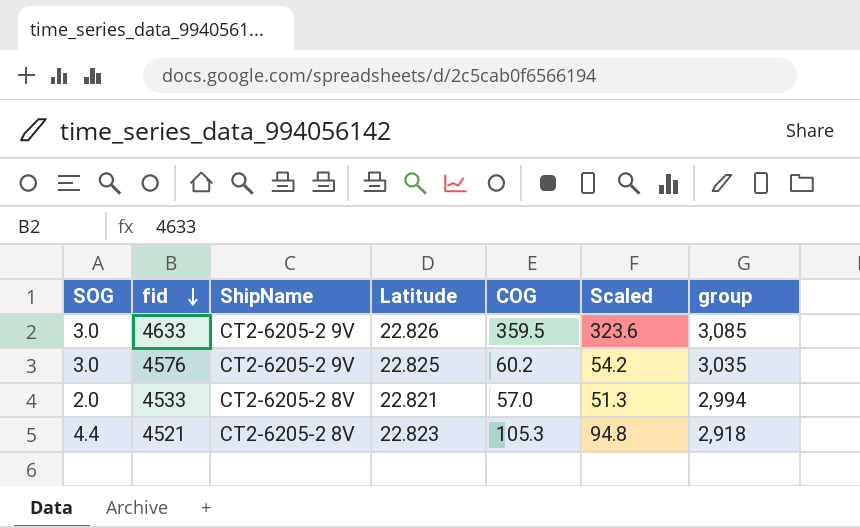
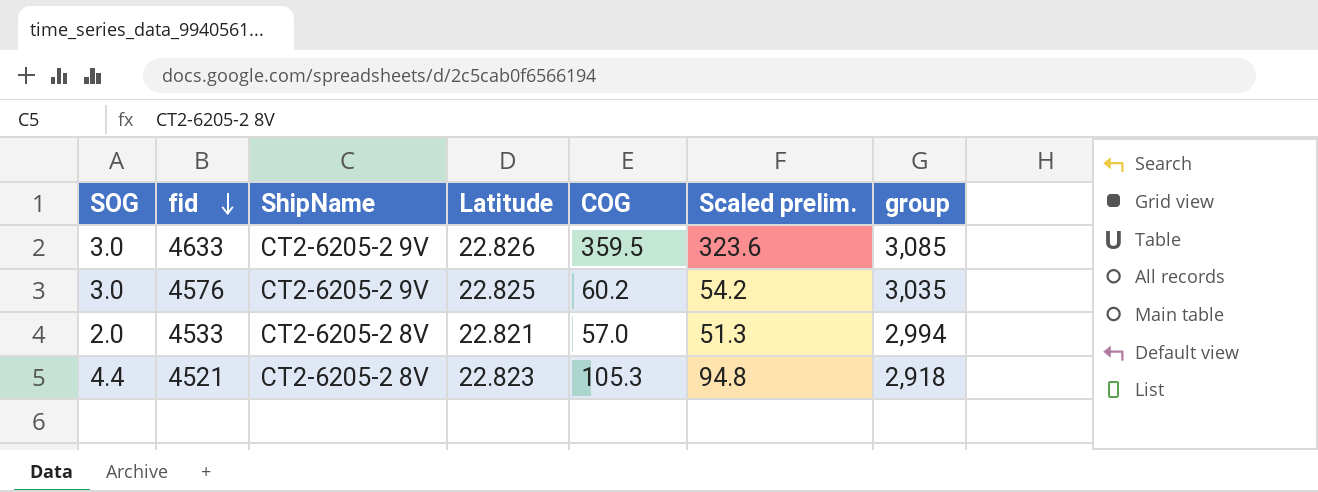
column name: Scaled -> Scaled prelim.

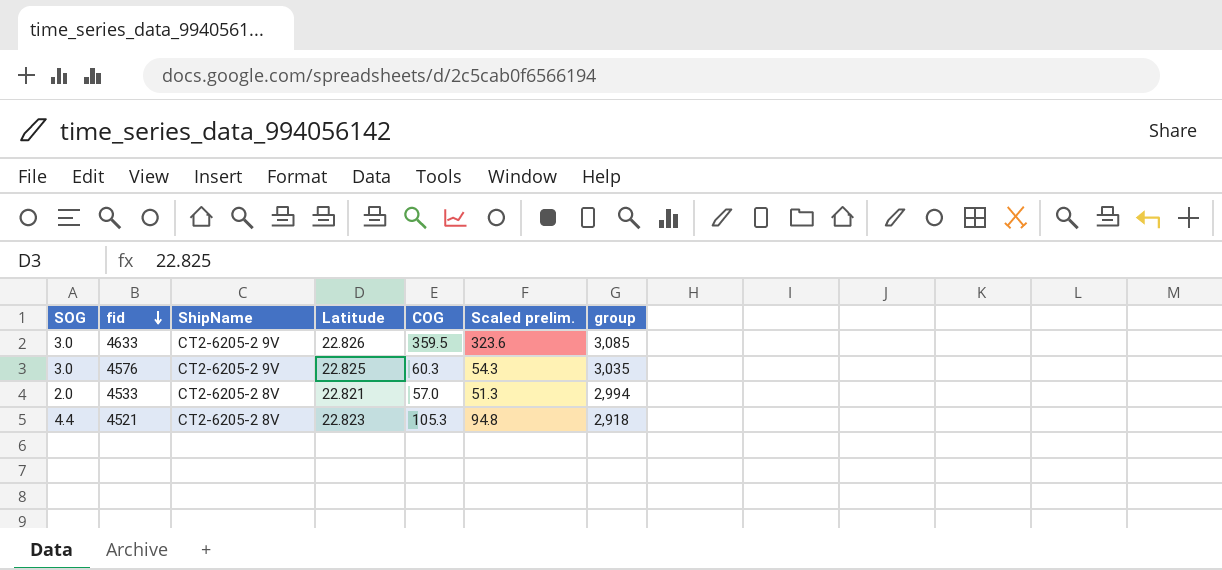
4576 | COG: 60.2 -> 60.3
4576 | Scaled prelim.: 54.2 -> 54.3

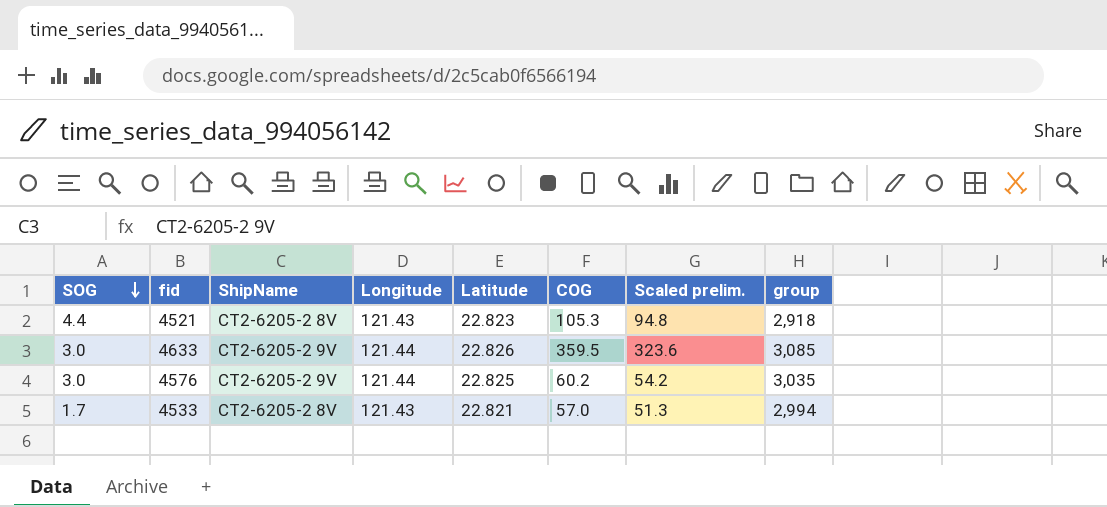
row order: fid descending -> SOG descending
column Longitude | position: none -> 4
4576 | COG: 60.3 -> 60.2
4576 | Scaled prelim.: 54.3 -> 54.2
4533 | SOG: 2.0 -> 1.7

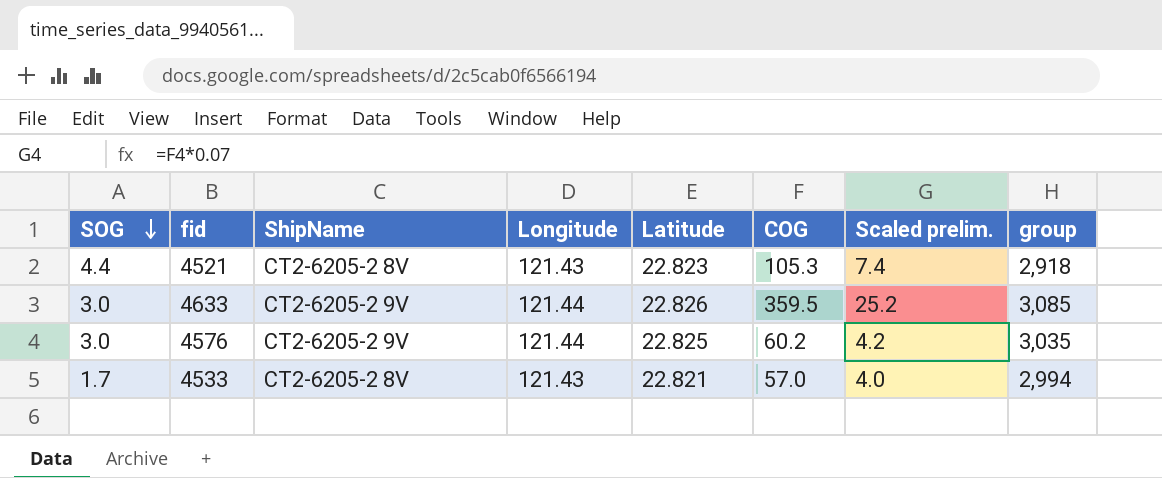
column Scaled prelim. | formula: [COG] * 0.9 -> [COG] * 0.07

